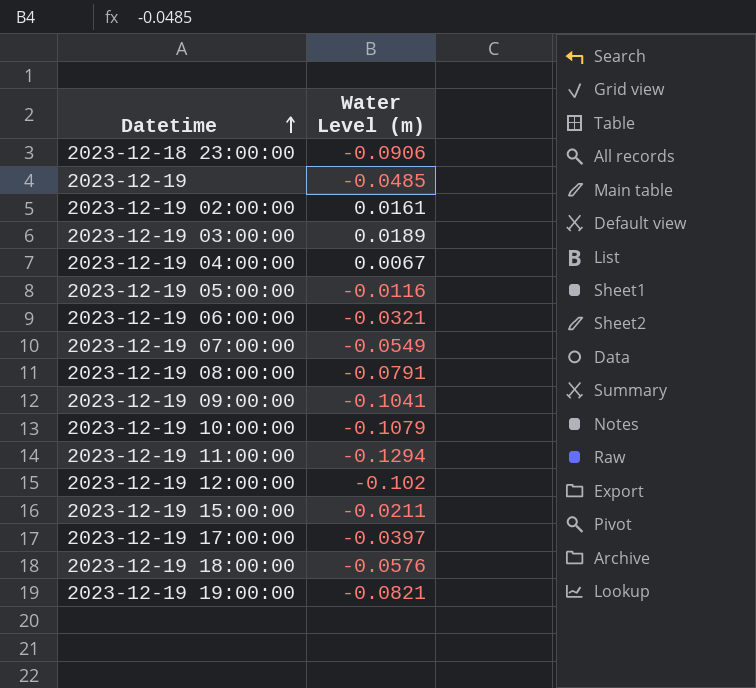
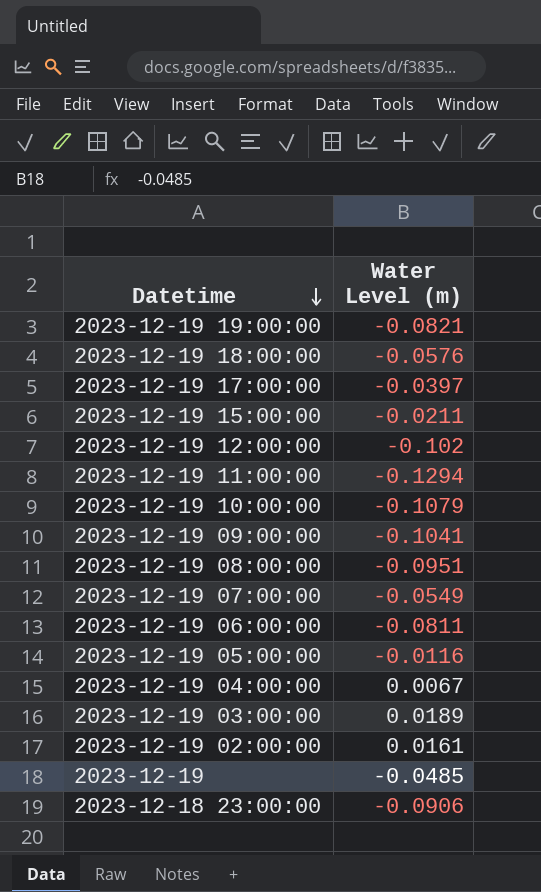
row order: Datetime ascending -> Datetime descending
2023-12-19 08:00:00 | Water Level (m): -0.0791 -> -0.0951
2023-12-19 06:00:00 | Water Level (m): -0.0321 -> -0.0811

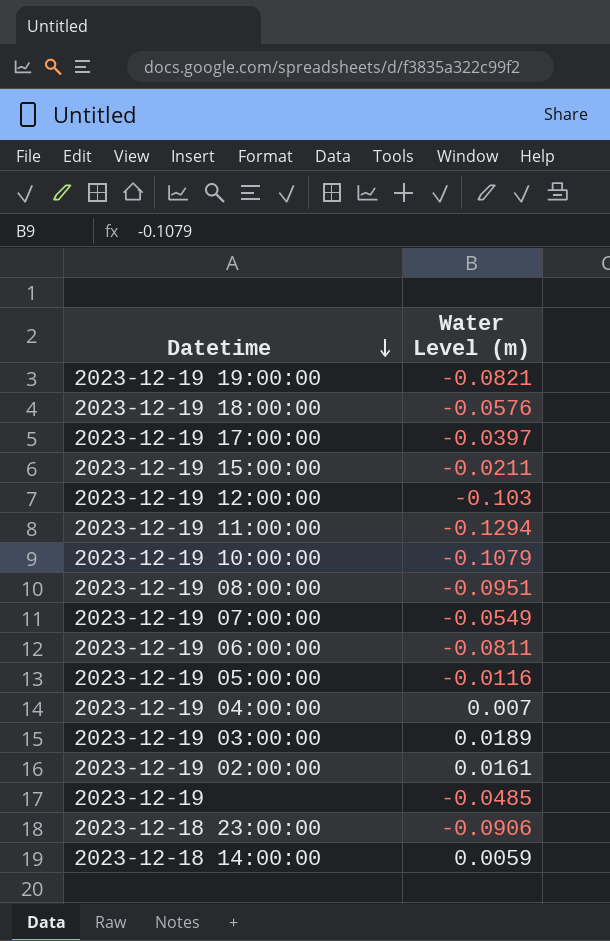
row 2023-12-19 09:00:00: -0.1041 -> none
2023-12-19 12:00:00 | Water Level (m): -0.102 -> -0.103
2023-12-19 04:00:00 | Water Level (m): 0.0067 -> 0.007
row 2023-12-18 14:00:00: none -> 0.0059

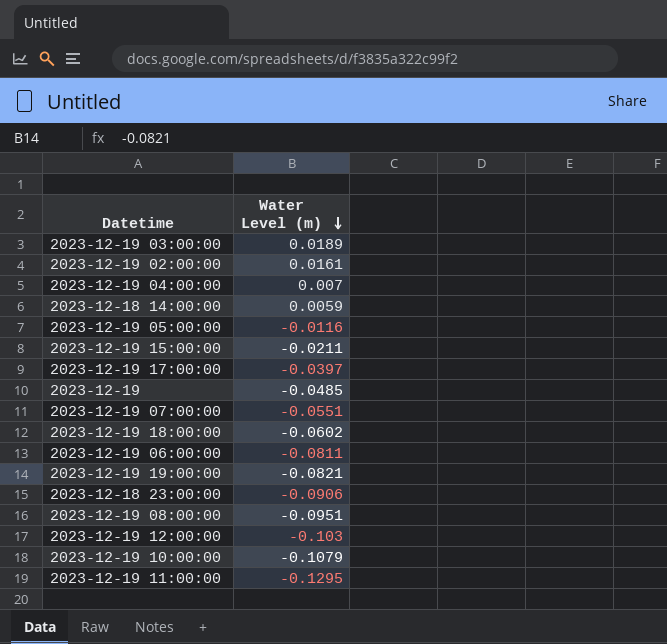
row order: Datetime descending -> Water Level (m) descending
2023-12-19 07:00:00 | Water Level (m): -0.0549 -> -0.0551
2023-12-19 18:00:00 | Water Level (m): -0.0576 -> -0.0602
2023-12-19 11:00:00 | Water Level (m): -0.1294 -> -0.1295

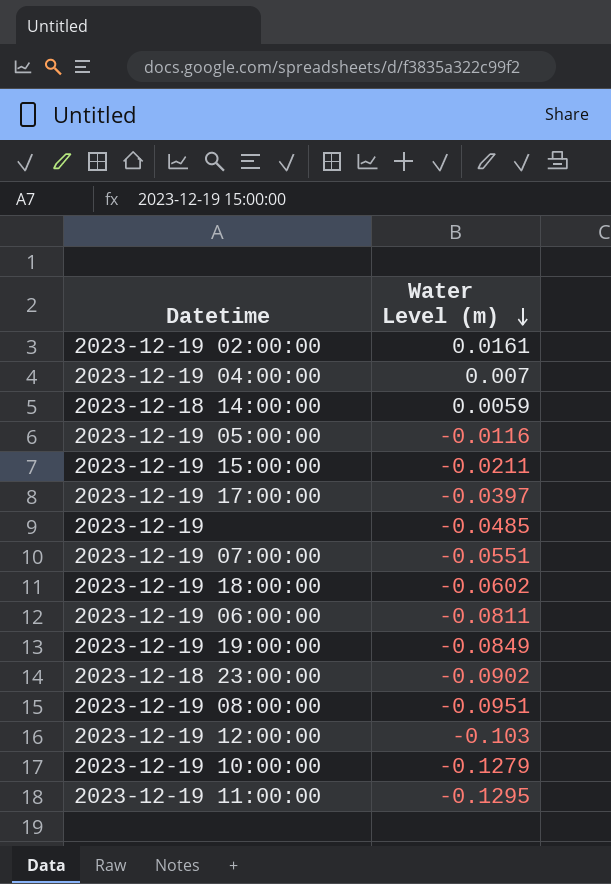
row 2023-12-19 03:00:00: 0.0189 -> none
2023-12-19 19:00:00 | Water Level (m): -0.0821 -> -0.0849
2023-12-18 23:00:00 | Water Level (m): -0.0906 -> -0.0902
2023-12-19 10:00:00 | Water Level (m): -0.1079 -> -0.1279

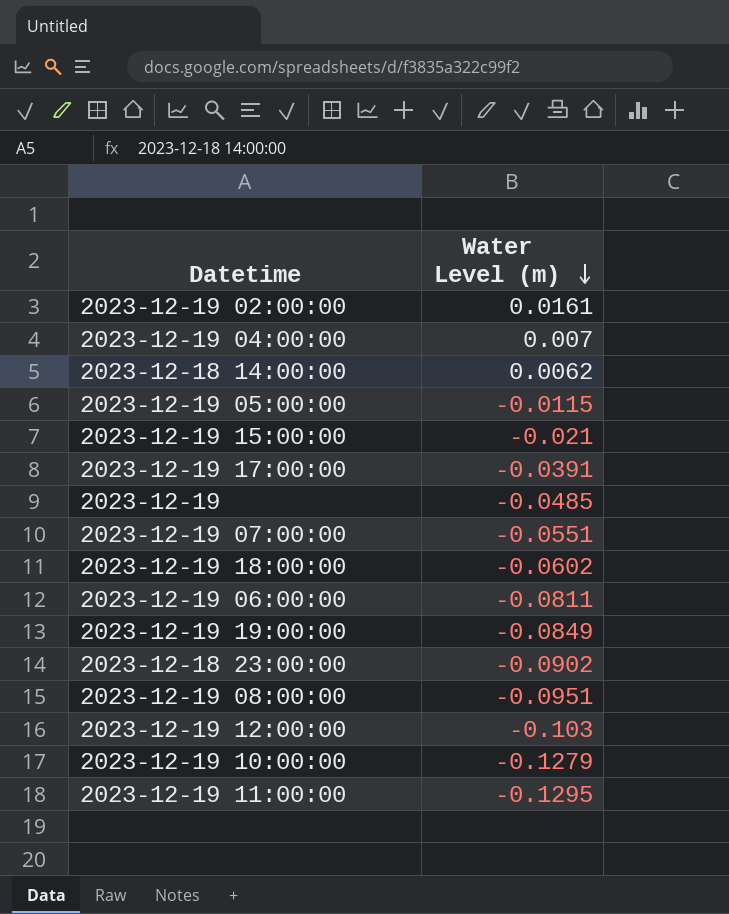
2023-12-18 14:00:00 | Water Level (m): 0.0059 -> 0.0062
2023-12-19 05:00:00 | Water Level (m): -0.0116 -> -0.0115
2023-12-19 15:00:00 | Water Level (m): -0.0211 -> -0.021
2023-12-19 17:00:00 | Water Level (m): -0.0397 -> -0.0391

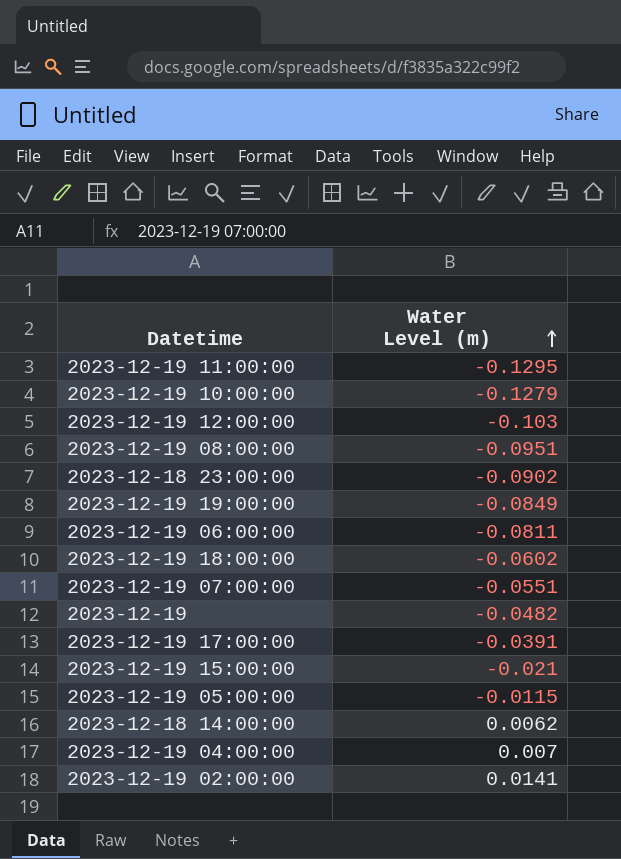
row order: Water Level (m) descending -> Water Level (m) ascending
2023-12-19 | Water Level (m): -0.0485 -> -0.0482
2023-12-19 02:00:00 | Water Level (m): 0.0161 -> 0.0141

